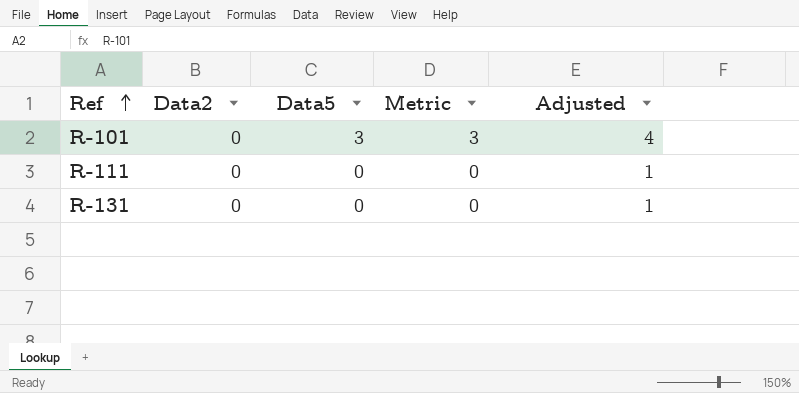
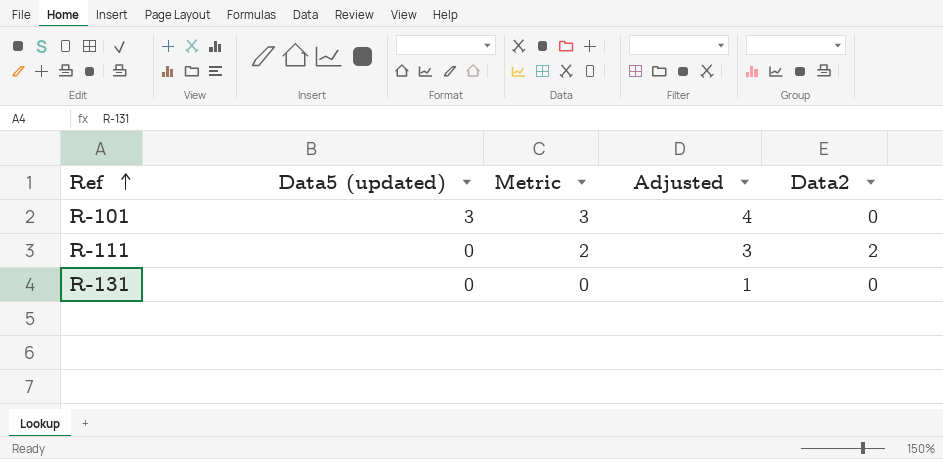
column name: Data5 -> Data5 (updated)
column Data2 | position: 2 -> 5
R-111 | Metric: 0 -> 2
R-111 | Adjusted: 1 -> 3
R-111 | Data2: 0 -> 2

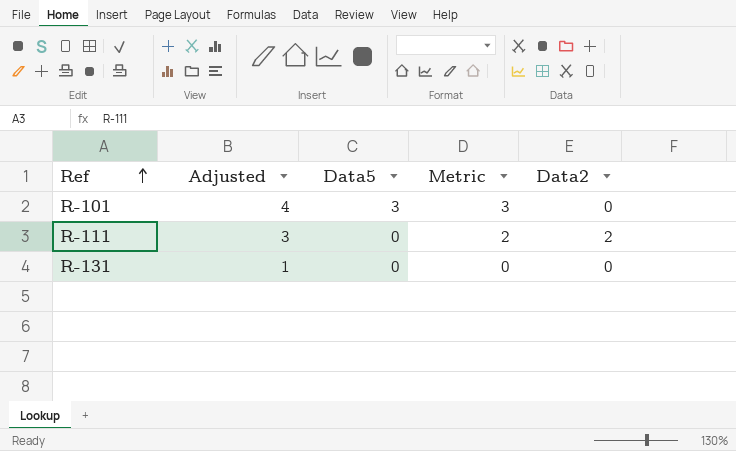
column Adjusted | position: 4 -> 2
column name: Data5 (updated) -> Data5

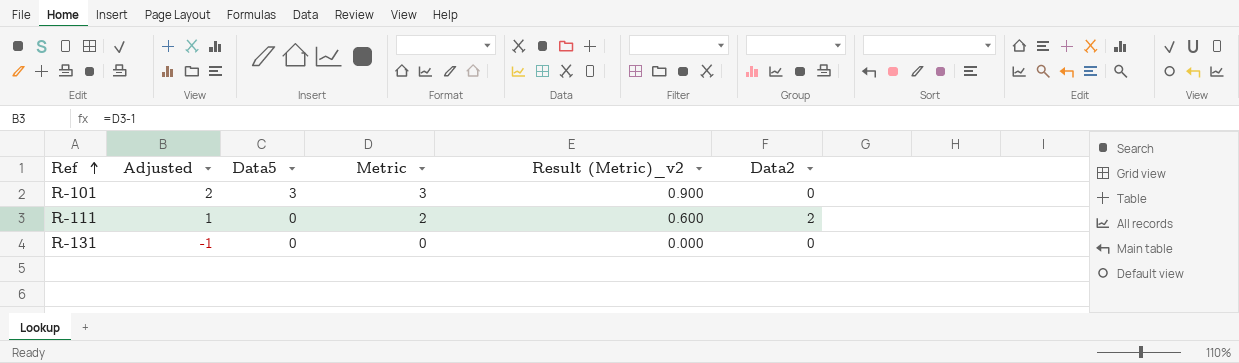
column Adjusted | formula: [Metric] + 1 -> [Metric] - 1
column Result (Metric)_v2 | formula: none -> [Metric] * 0.3

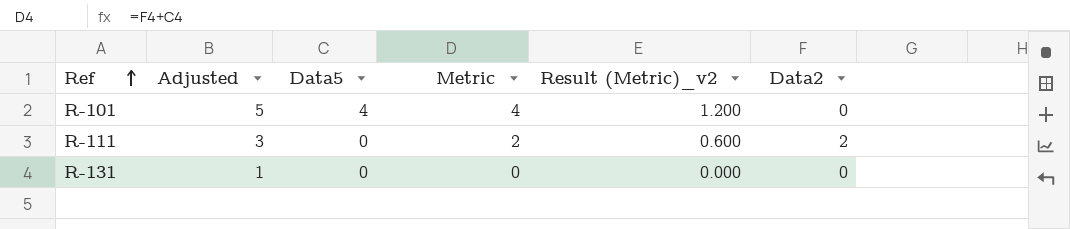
column Adjusted | formula: [Metric] - 1 -> [Metric] + 1
R-101 | Data5: 3 -> 4
R-101 | Metric: 3 -> 4
R-101 | Result (Metric)_v2: 0.900 -> 1.200

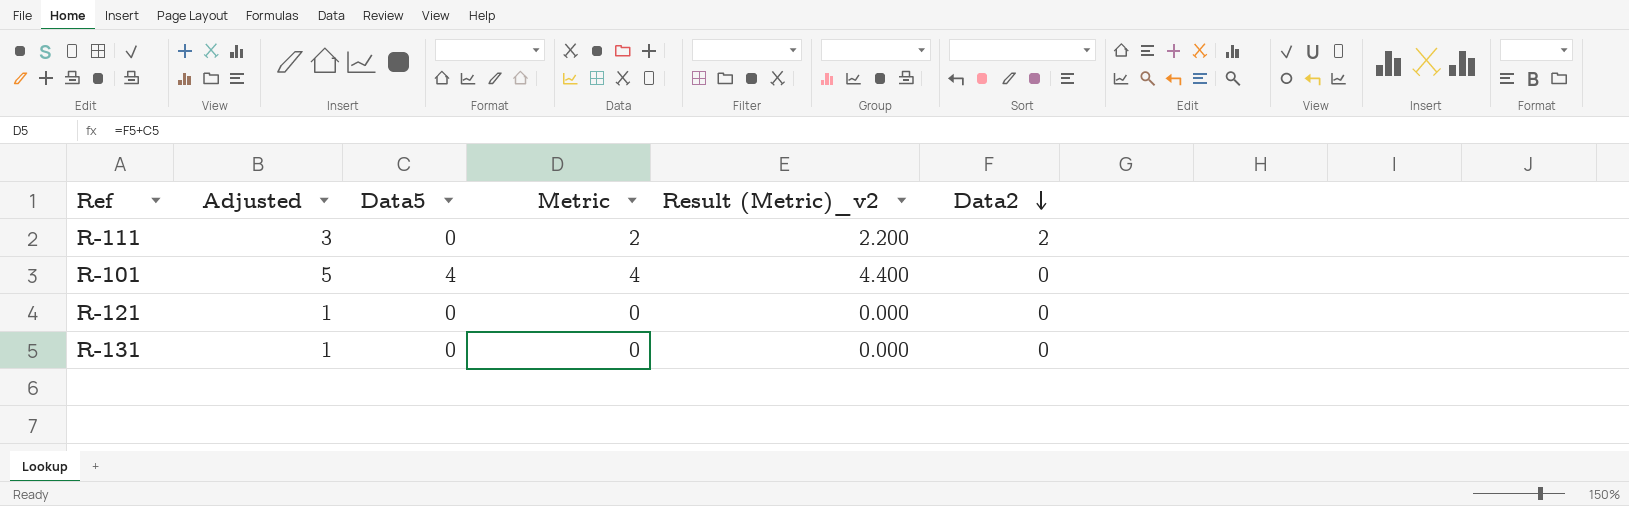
row order: Ref ascending -> Data2 descending
column Result (Metric)_v2 | formula: [Metric] * 0.3 -> [Metric] * 1.1
row R-121: none -> 1 | 0 | 0 | 0.000 | 0

